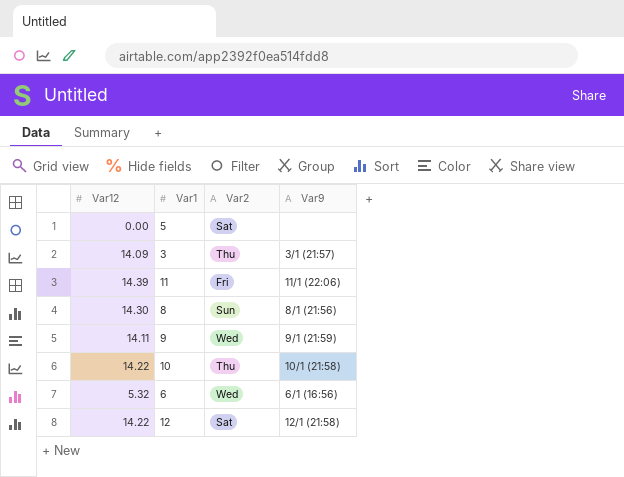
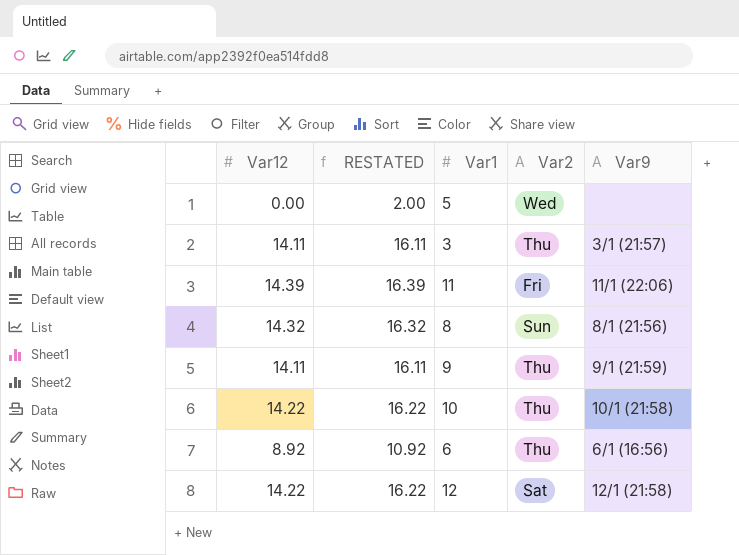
column RESTATED | formula: none -> [Var12] + 2
5 | Var2: Sat -> Wed
3 | Var12: 14.09 -> 14.11
8 | Var12: 14.30 -> 14.32
9 | Var2: Wed -> Thu
6 | Var12: 5.32 -> 8.92
6 | Var2: Wed -> Thu

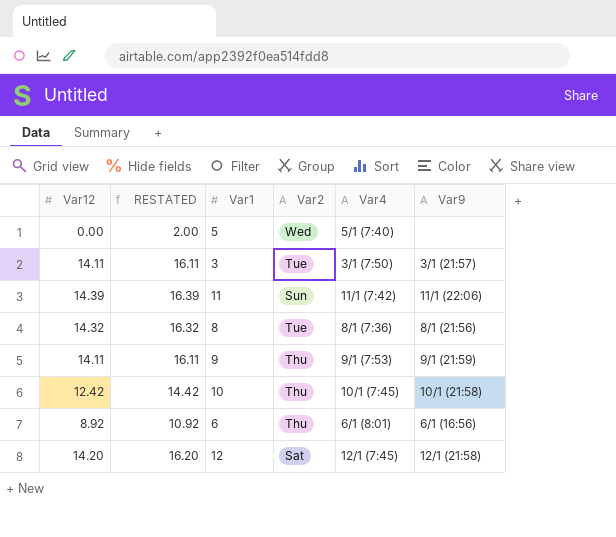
column Var4 | position: none -> 5
3 | Var2: Thu -> Tue
11 | Var2: Fri -> Sun
8 | Var2: Sun -> Tue
10 | Var12: 14.22 -> 12.42
10 | RESTATED: 16.22 -> 14.42
12 | Var12: 14.22 -> 14.20
12 | RESTATED: 16.22 -> 16.20

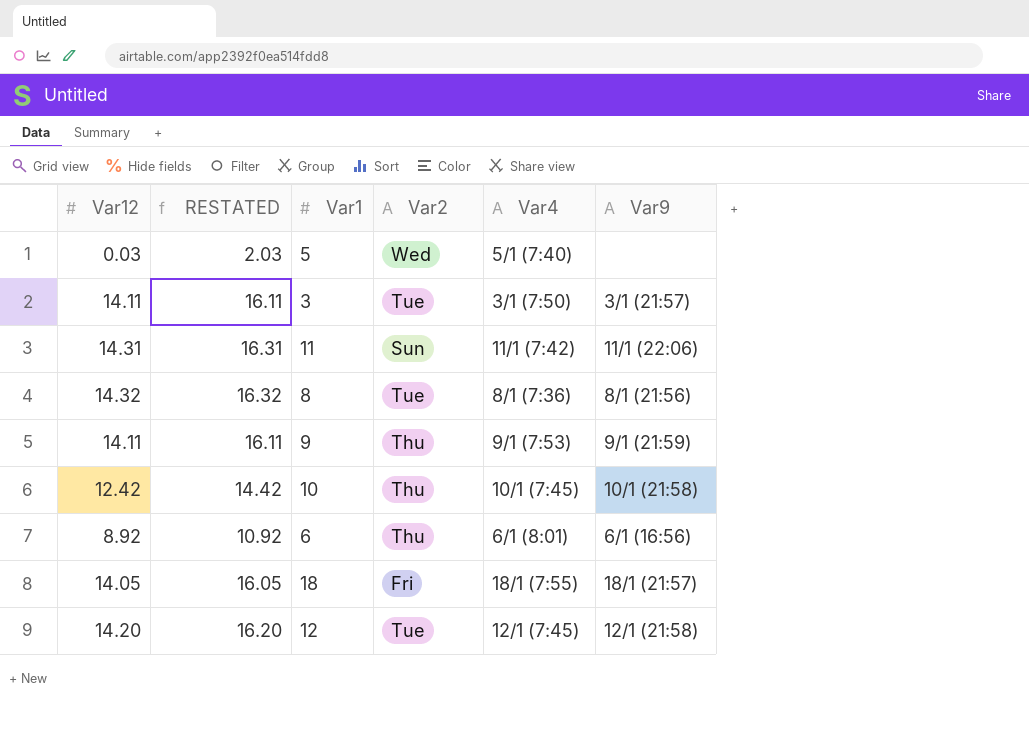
5 | Var12: 0.00 -> 0.03
5 | RESTATED: 2.00 -> 2.03
11 | Var12: 14.39 -> 14.31
11 | RESTATED: 16.39 -> 16.31
row 18: none -> 14.05 | 16.05 | Fri | 18/1 (7:55) | 18/1 (21:57)
12 | Var2: Sat -> Tue

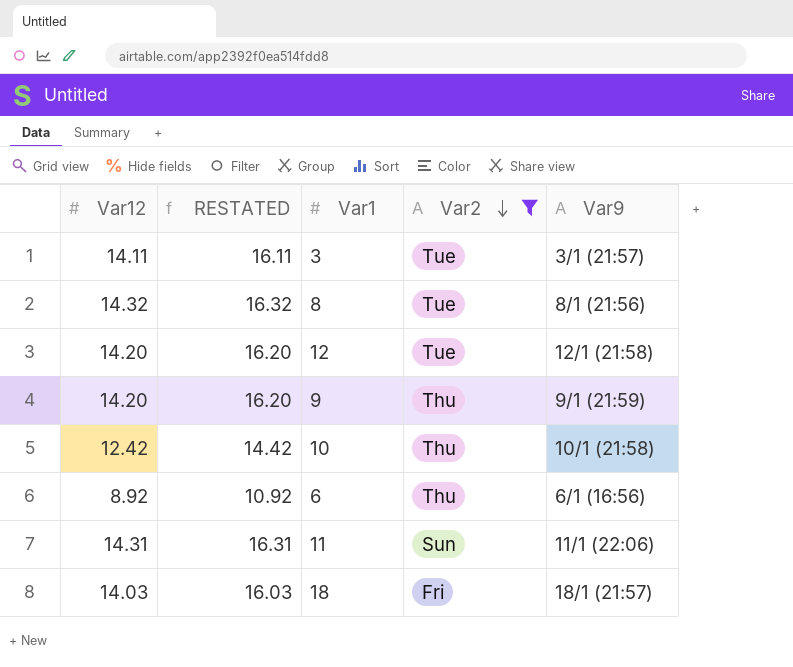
filter: none -> Var2 != Wed
row order: none -> Var2 descending
column Var4 | position: 5 -> none
9 | Var12: 14.11 -> 14.20
9 | RESTATED: 16.11 -> 16.20
18 | Var12: 14.05 -> 14.03
18 | RESTATED: 16.05 -> 16.03

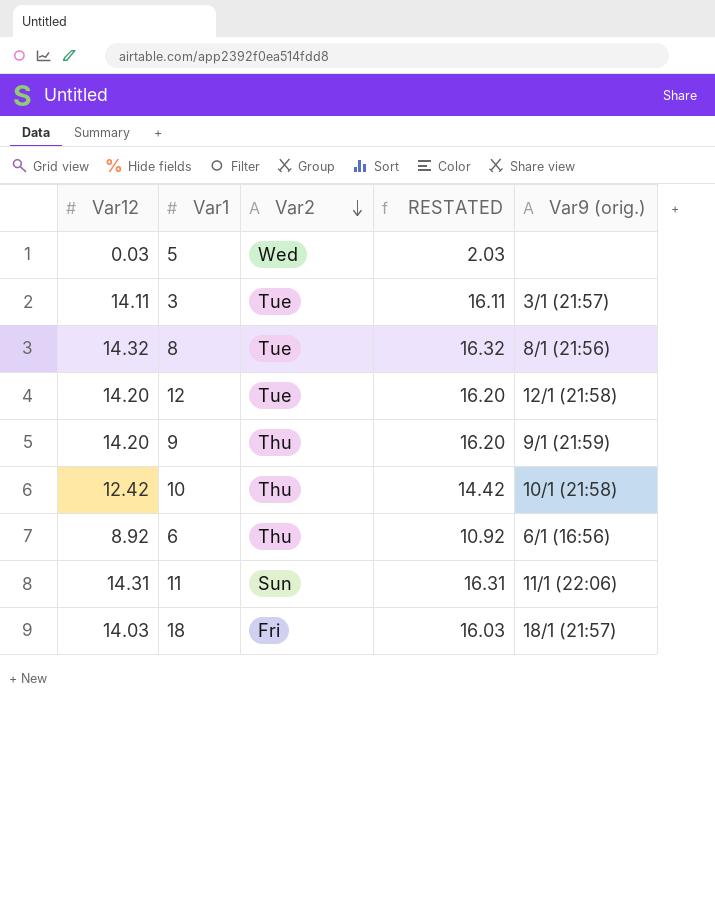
filter: Var2 != Wed -> none
column RESTATED | position: 2 -> 4
column name: Var9 -> Var9 (orig.)

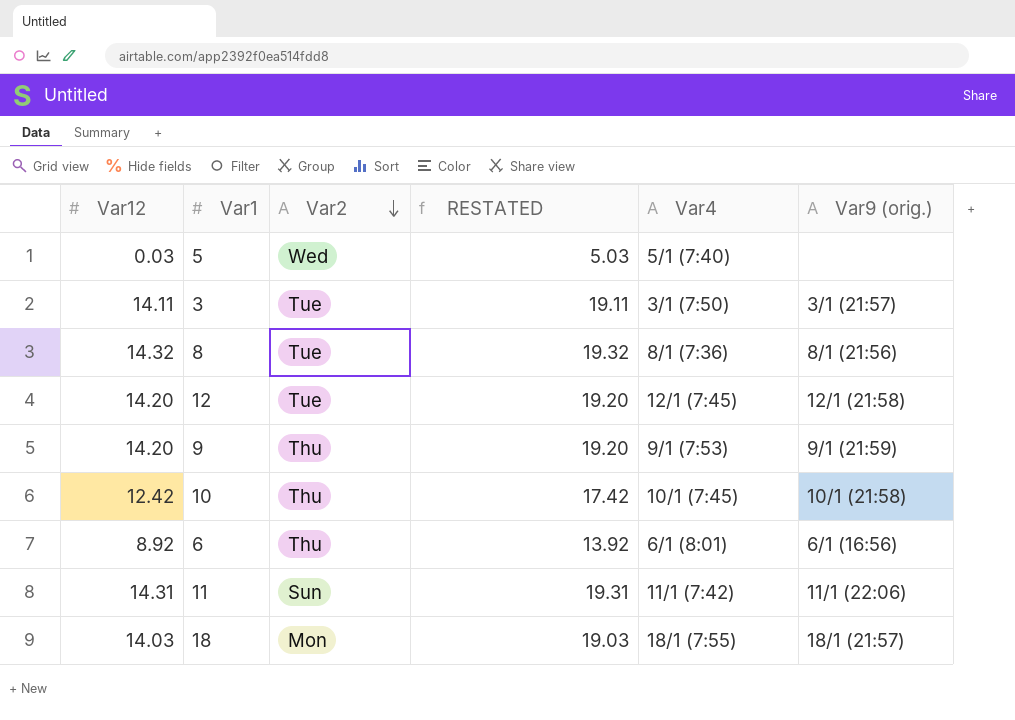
column RESTATED | formula: [Var12] + 2 -> [Var12] + 5
column Var4 | position: none -> 5
18 | Var2: Fri -> Mon

